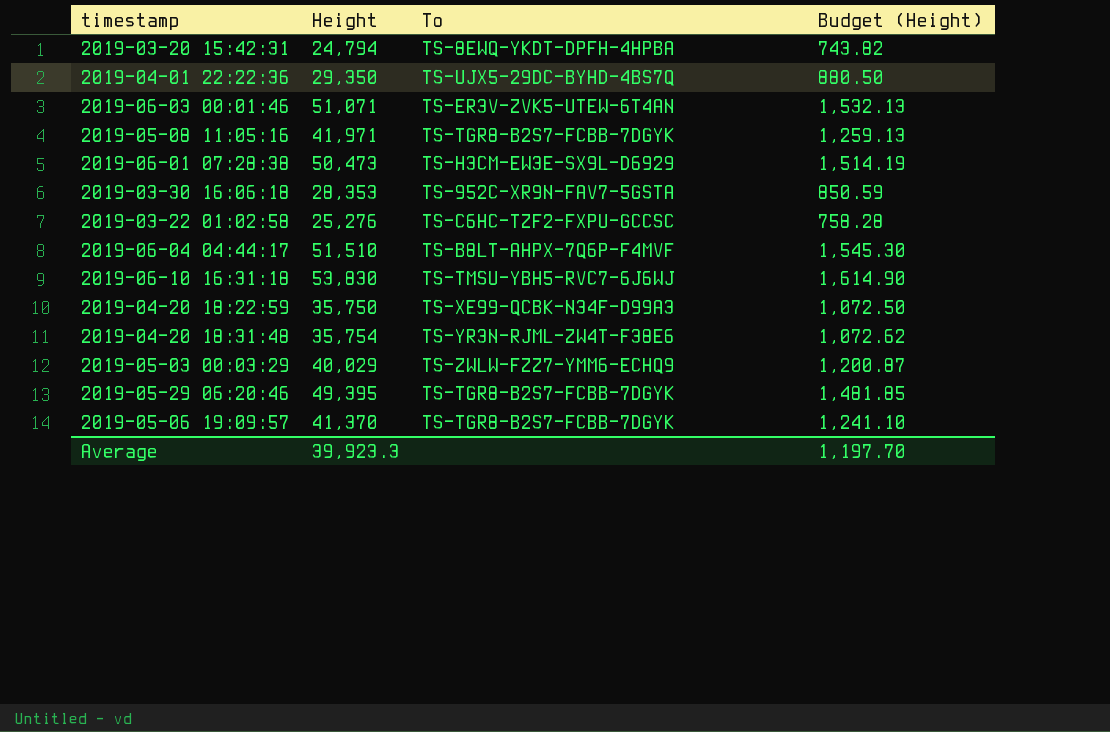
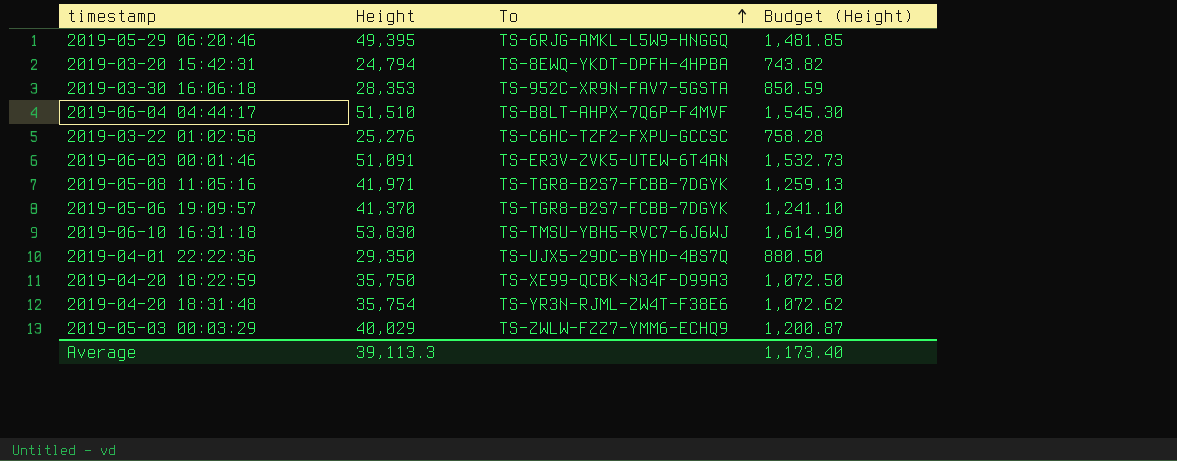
row order: none -> To ascending
row 2019-06-01 07:28:38: 50,473 | TS-H3CM-EW3E-SX9L-D6929 | 1,514.19 -> none
2019-05-29 06:20:46 | To: TS-TGR8-B2S7-FCBB-7DGYK -> TS-6RJG-AMKL-L5W9-HNGGQ
2019-06-03 00:01:46 | Height: 51,071 -> 51,091
2019-06-03 00:01:46 | Budget (Height): 1,532.13 -> 1,532.73
Average | Height: 39,923.3 -> 39,113.3
Average | Budget (Height): 1,197.70 -> 1,173.40

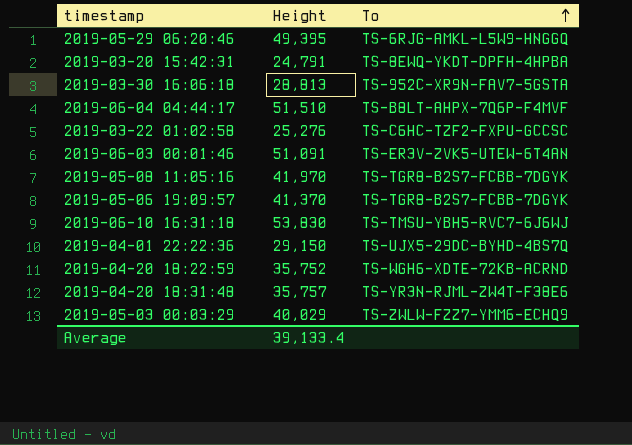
column Budget (Height) | formula: [Height] * 0.03 -> none
2019-03-20 15:42:31 | Height: 24,794 -> 24,791
2019-03-30 16:06:18 | Height: 28,353 -> 28,813
2019-05-08 11:05:16 | Height: 41,971 -> 41,970
2019-04-01 22:22:36 | Height: 29,350 -> 29,150
2019-04-20 18:22:59 | Height: 35,750 -> 35,752
2019-04-20 18:22:59 | To: TS-XE99-QCBK-N34F-D99A3 -> TS-WGH6-XDTE-72KB-ACRND
2019-04-20 18:31:48 | Height: 35,754 -> 35,757
Average | Height: 39,113.3 -> 39,133.4

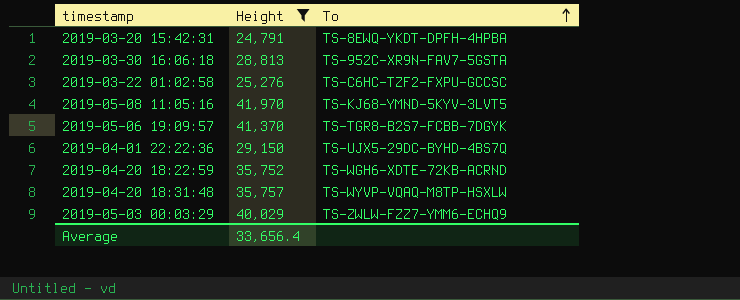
filter: none -> Height <= 41,970
2019-05-08 11:05:16 | To: TS-TGR8-B2S7-FCBB-7DGYK -> TS-KJ68-YMND-5KYV-3LVT5
2019-04-20 18:31:48 | To: TS-YR3N-RJML-ZW4T-F38E6 -> TS-WYVP-VQAQ-M8TP-HSXLW
Average | Height: 39,133.4 -> 33,656.4

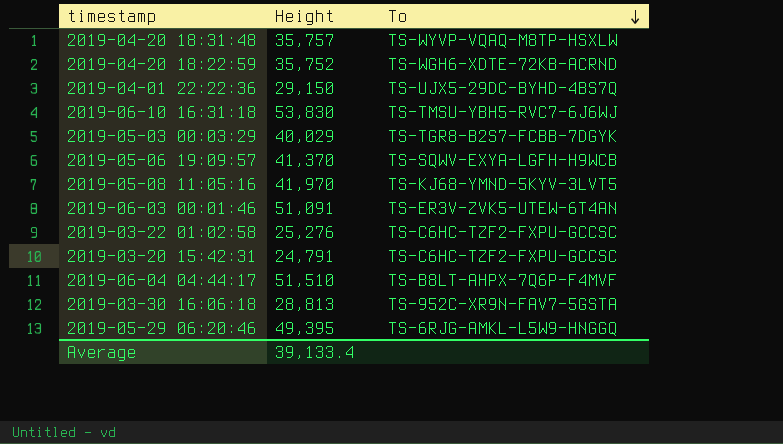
filter: Height <= 41,970 -> none
row order: To ascending -> To descending
2019-05-03 00:03:29 | To: TS-ZWLW-FZZ7-YMM6-ECHQ9 -> TS-TGR8-B2S7-FCBB-7DGYK
2019-05-06 19:09:57 | To: TS-TGR8-B2S7-FCBB-7DGYK -> TS-SQWV-EXYA-LGFH-H9WCB
2019-03-20 15:42:31 | To: TS-8EWQ-YKDT-DPFH-4HPBA -> TS-C6HC-TZF2-FXPU-GCCSC
Average | Height: 33,656.4 -> 39,133.4

